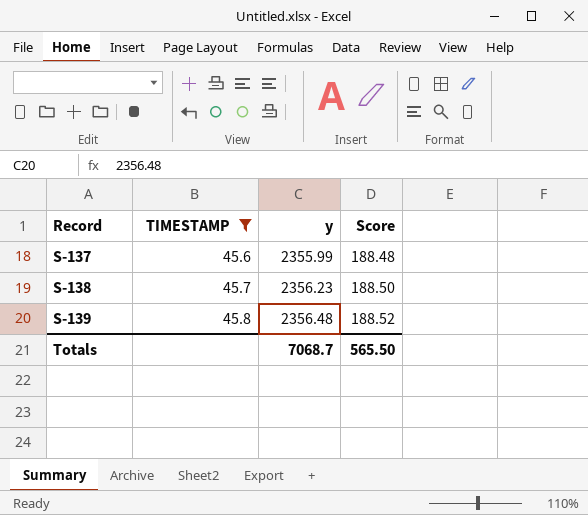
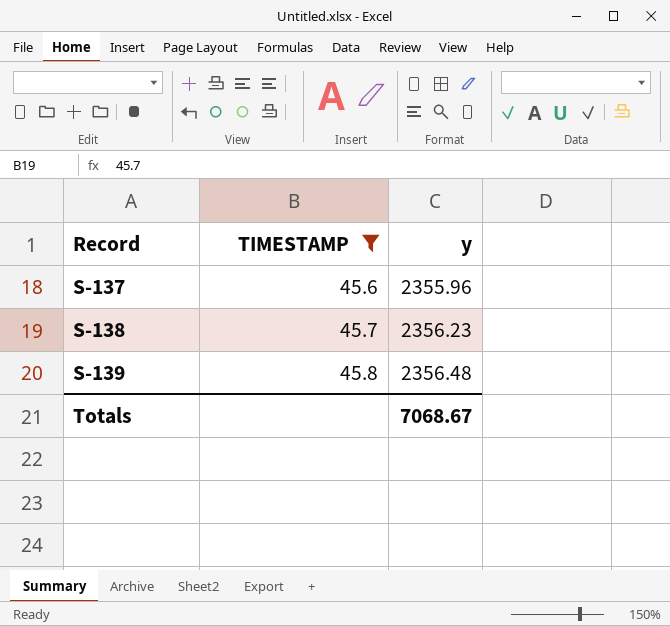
column Score | formula: [y] * 0.08 -> none
S-137 | y: 2355.99 -> 2355.96
Totals | y: 7068.7 -> 7068.67

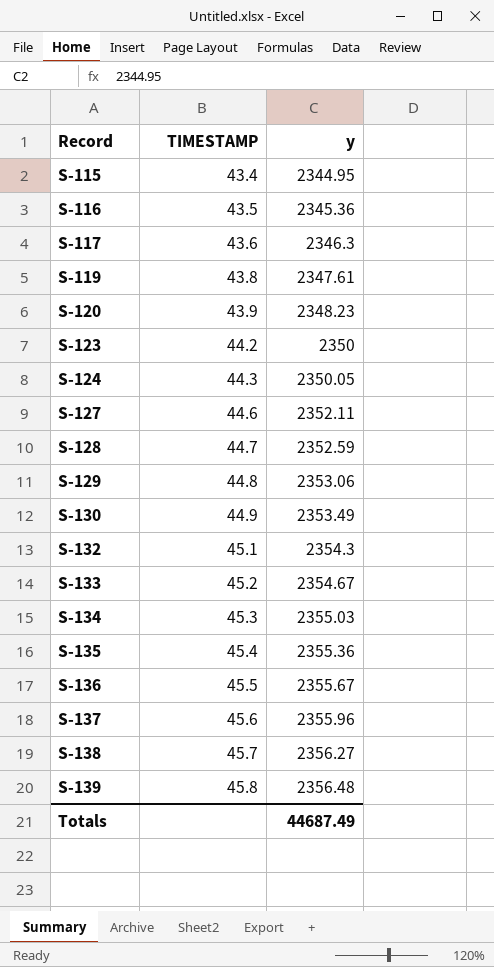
filter: TIMESTAMP >= 45.6 -> none
S-138 | y: 2356.23 -> 2356.27
Totals | y: 7068.67 -> 44687.49

